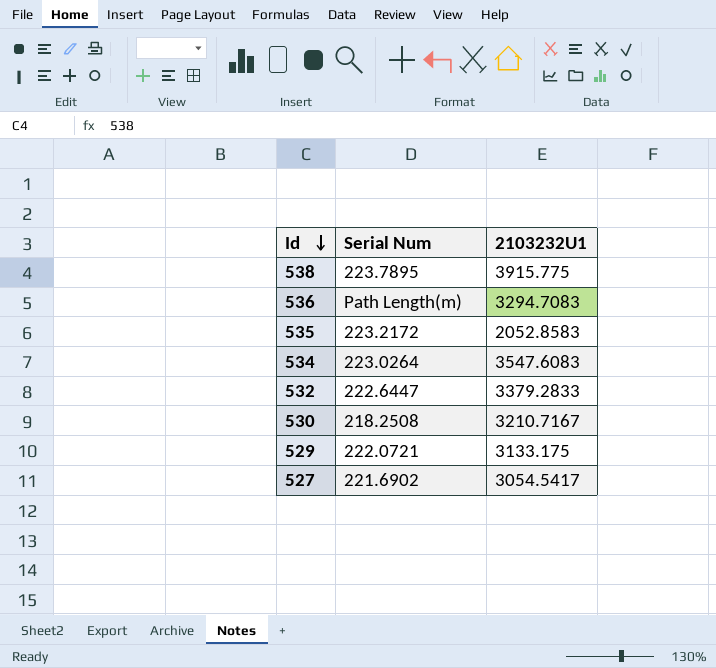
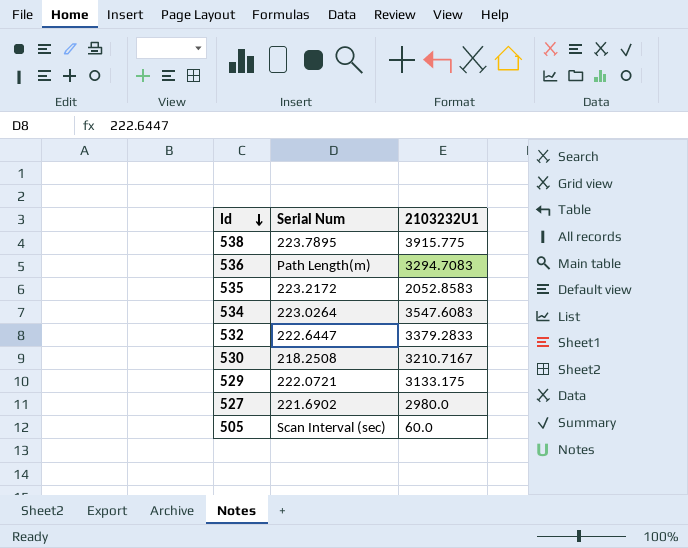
527 | 2103232U1: 3054.5417 -> 2980.0
row 505: none -> Scan Interval (sec) | 60.0

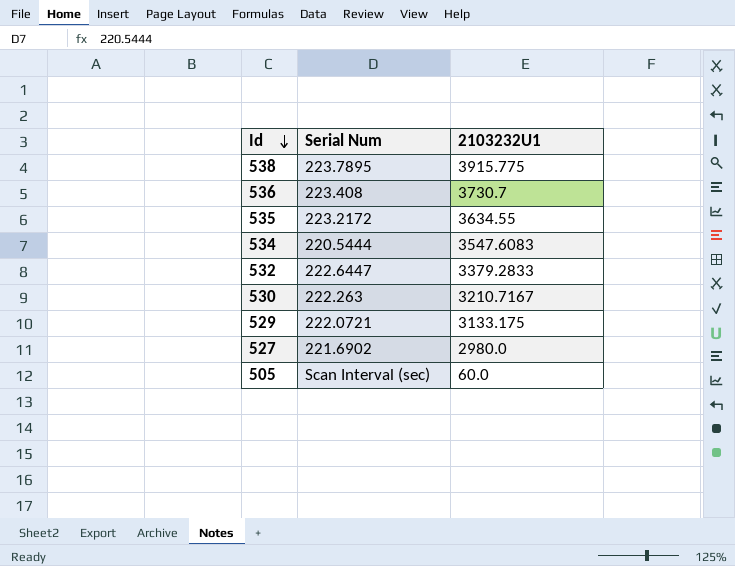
536 | Serial Num: Path Length(m) -> 223.408
536 | 2103232U1: 3294.7083 -> 3730.7
535 | 2103232U1: 2052.8583 -> 3634.55
534 | Serial Num: 223.0264 -> 220.5444
530 | Serial Num: 218.2508 -> 222.263

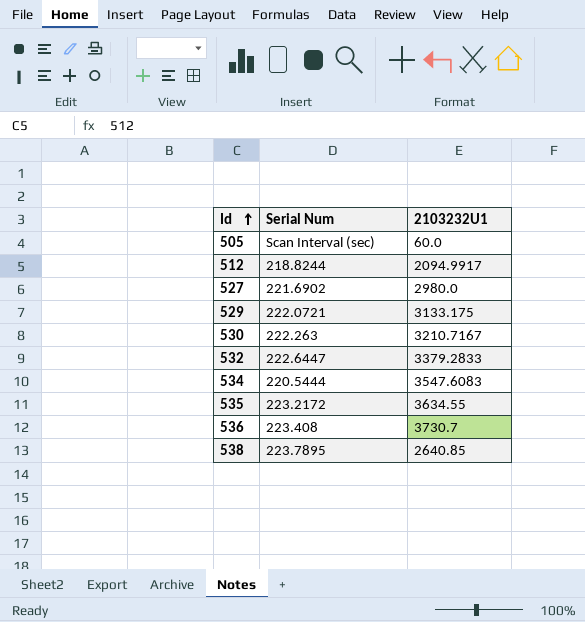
row order: Id descending -> Id ascending
row 512: none -> 218.8244 | 2094.9917
538 | 2103232U1: 3915.775 -> 2640.85

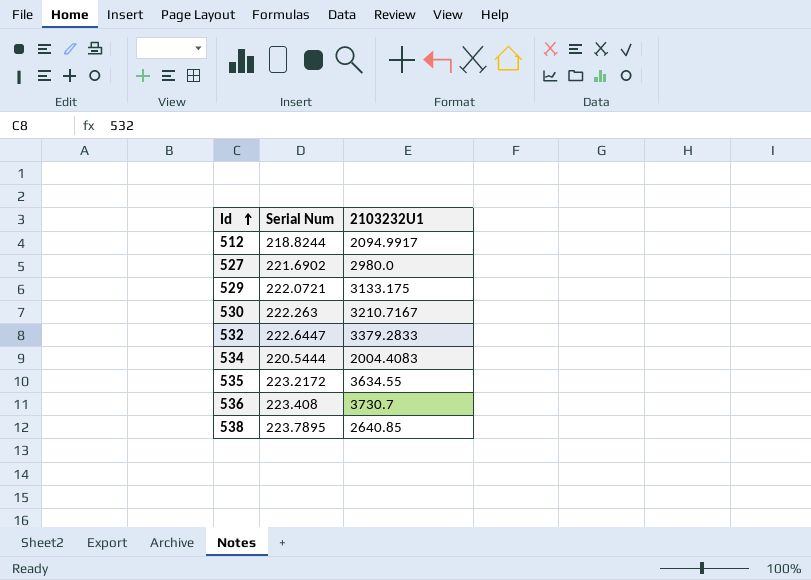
row 505: Scan Interval (sec) | 60.0 -> none
534 | 2103232U1: 3547.6083 -> 2004.4083

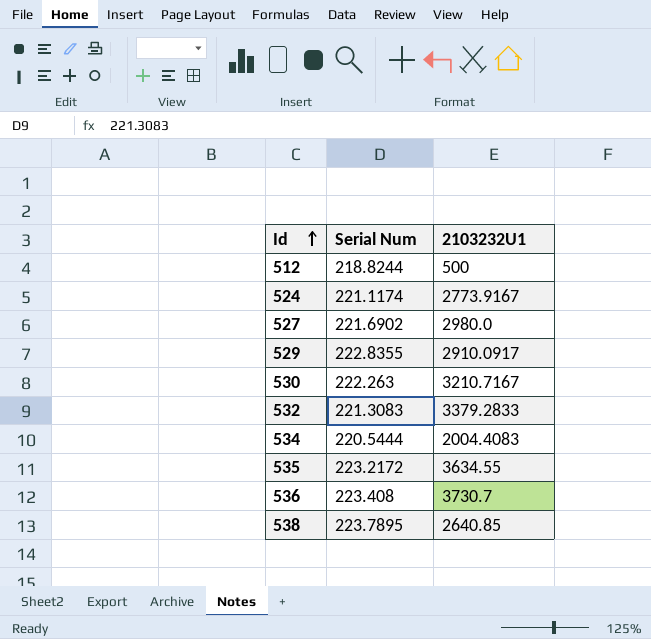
512 | 2103232U1: 2094.9917 -> 500
row 524: none -> 221.1174 | 2773.9167
529 | Serial Num: 222.0721 -> 222.8355
529 | 2103232U1: 3133.175 -> 2910.0917
532 | Serial Num: 222.6447 -> 221.3083

